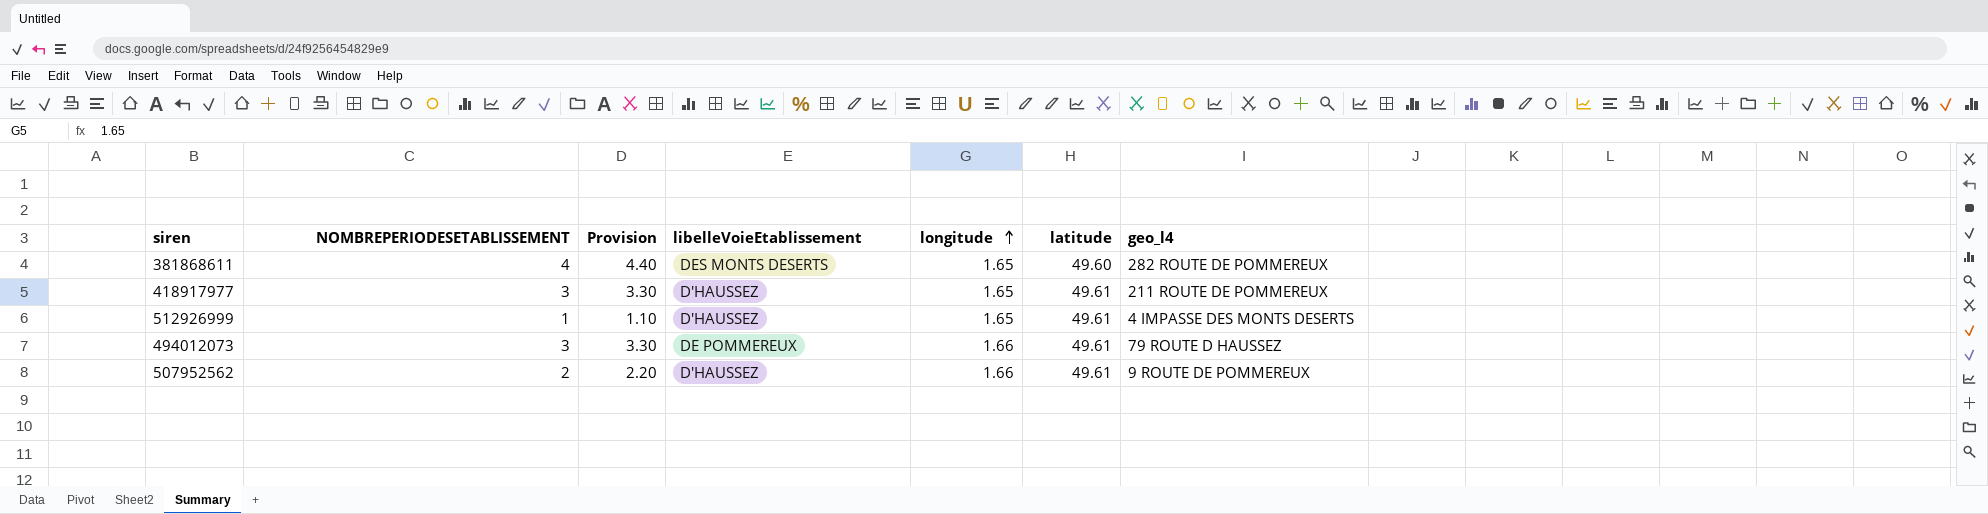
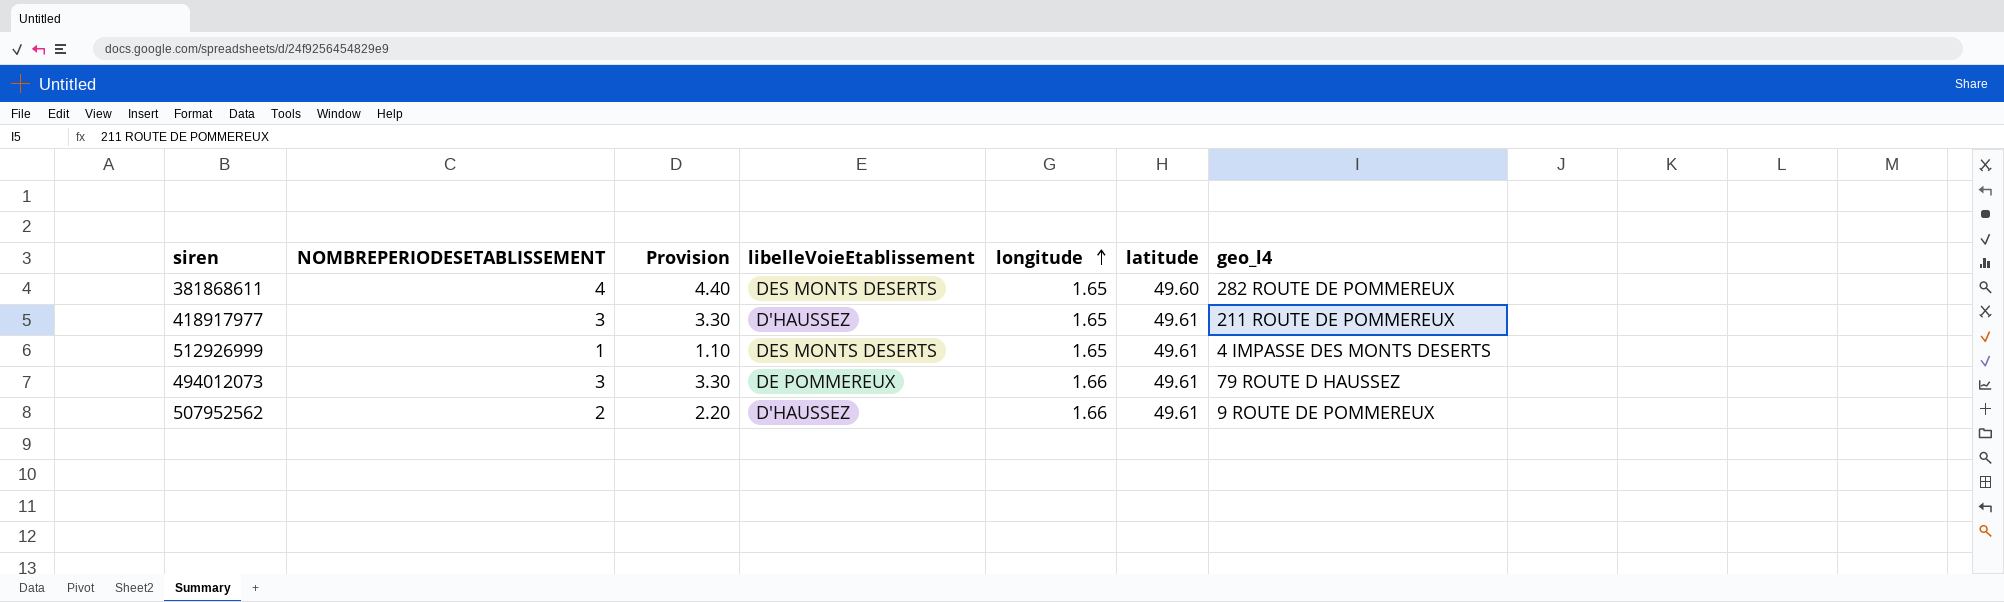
512926999 | libelleVoieEtablissement: D'HAUSSEZ -> DES MONTS DESERTS

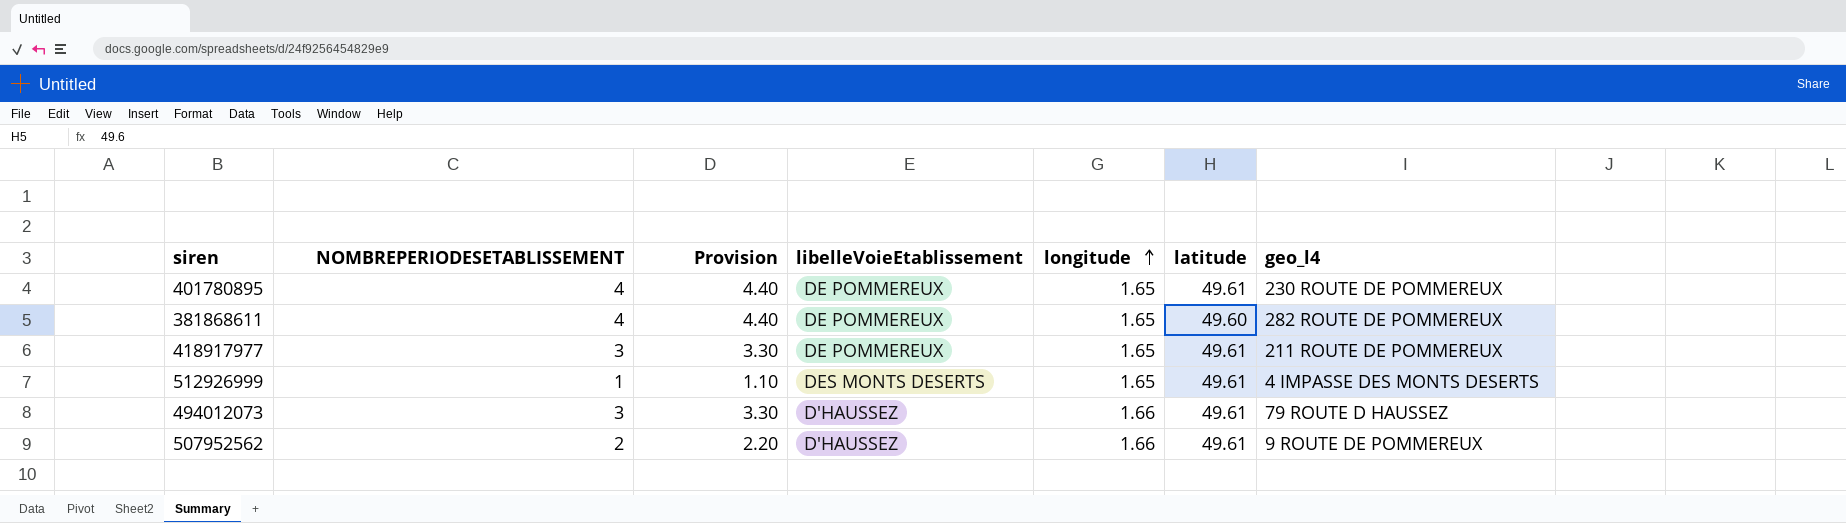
row 401780895: none -> 4 | 4.40 | DE POMMEREUX | 1.65 | 49.61 | 230 ROUTE DE POMMEREUX
381868611 | libelleVoieEtablissement: DES MONTS DESERTS -> DE POMMEREUX
418917977 | libelleVoieEtablissement: D'HAUSSEZ -> DE POMMEREUX
494012073 | libelleVoieEtablissement: DE POMMEREUX -> D'HAUSSEZ

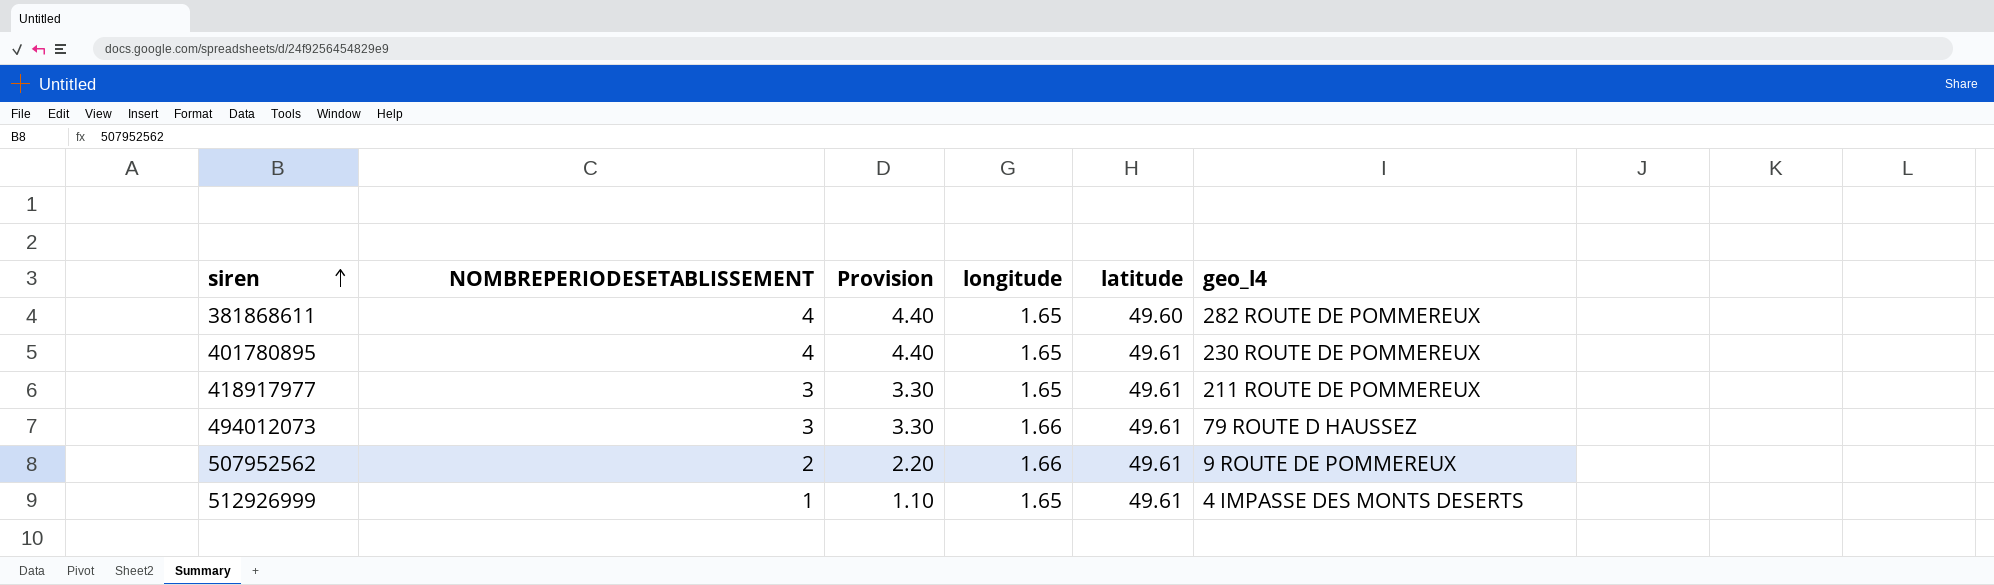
row order: longitude ascending -> siren ascending
column libelleVoieEtablissement | position: 4 -> none

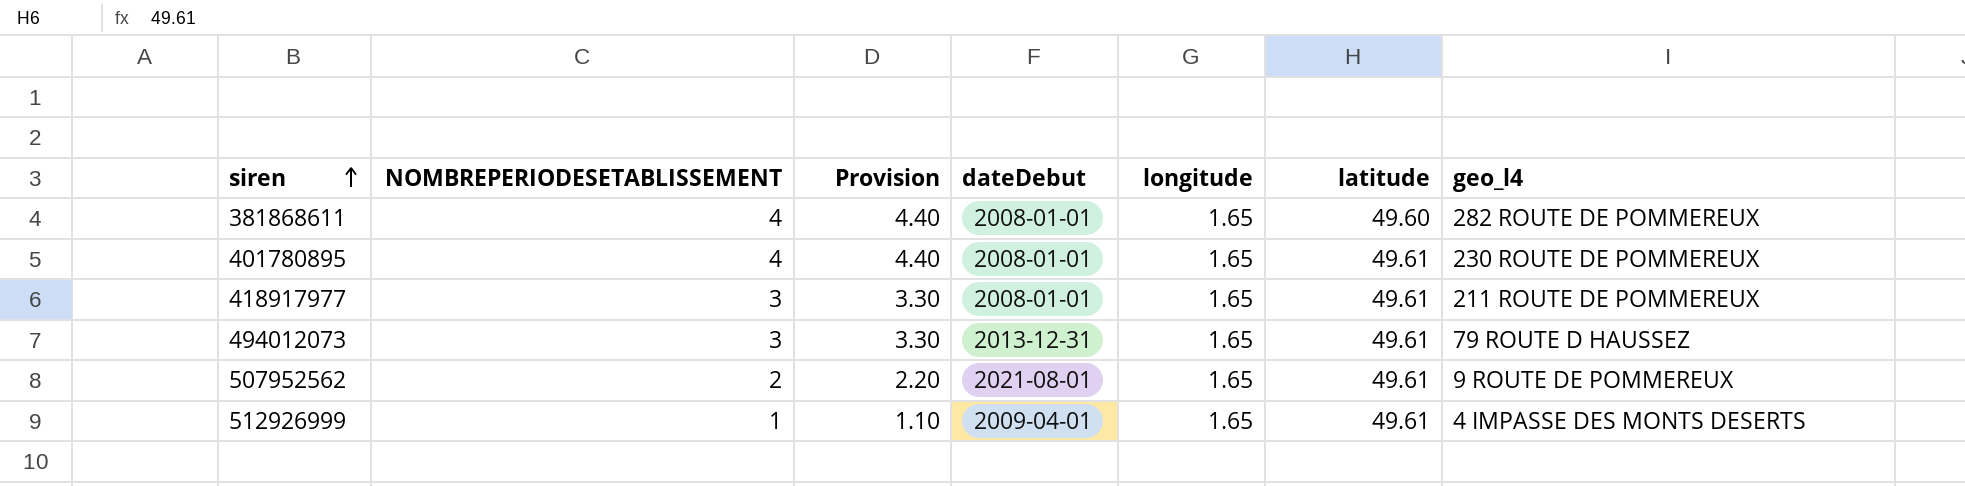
column dateDebut | position: none -> 4
494012073 | longitude: 1.66 -> 1.65
507952562 | longitude: 1.66 -> 1.65

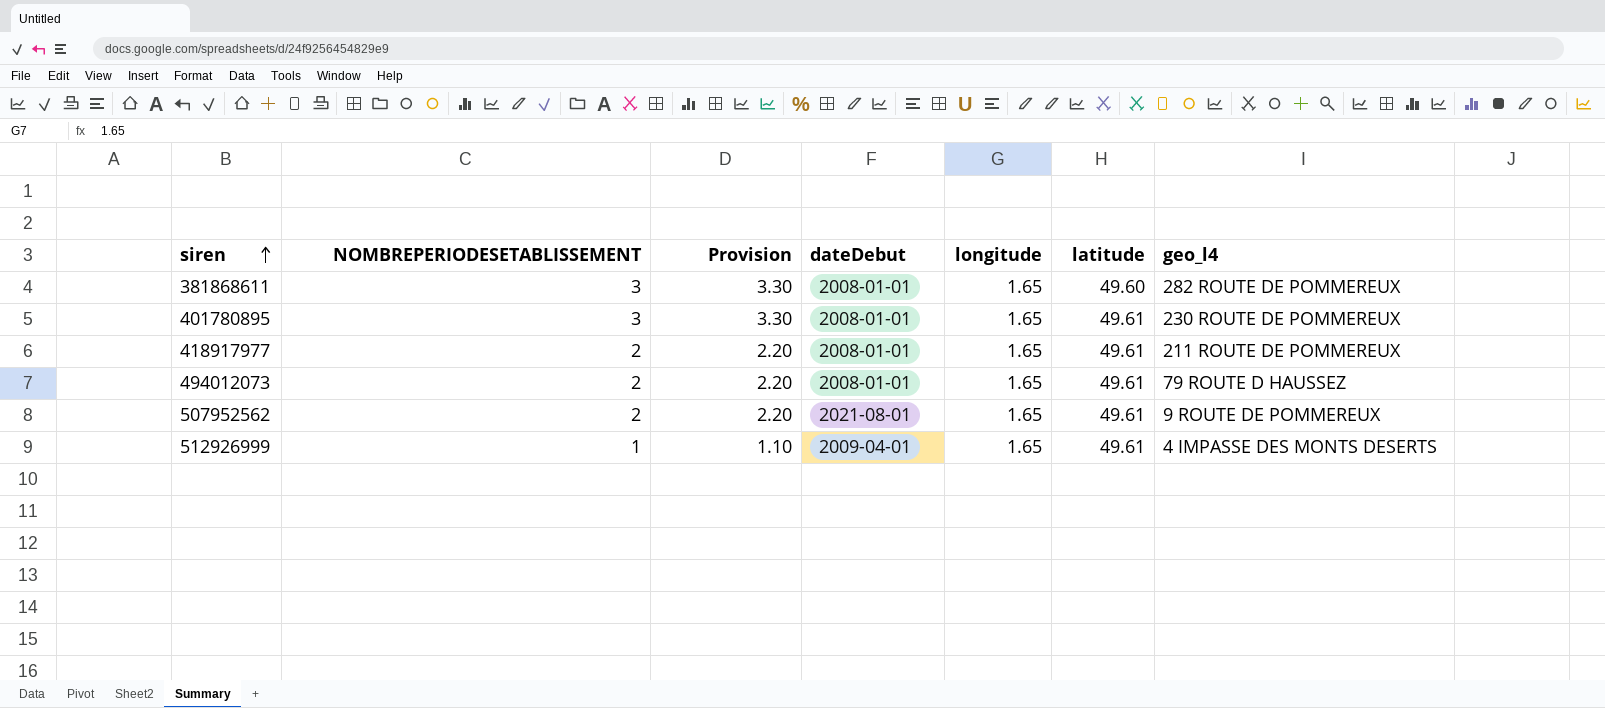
381868611 | NOMBREPERIODESETABLISSEMENT: 4 -> 3
381868611 | Provision: 4.40 -> 3.30
401780895 | NOMBREPERIODESETABLISSEMENT: 4 -> 3
401780895 | Provision: 4.40 -> 3.30
418917977 | NOMBREPERIODESETABLISSEMENT: 3 -> 2
418917977 | Provision: 3.30 -> 2.20
494012073 | NOMBREPERIODESETABLISSEMENT: 3 -> 2
494012073 | Provision: 3.30 -> 2.20
494012073 | dateDebut: 2013-12-31 -> 2008-01-01

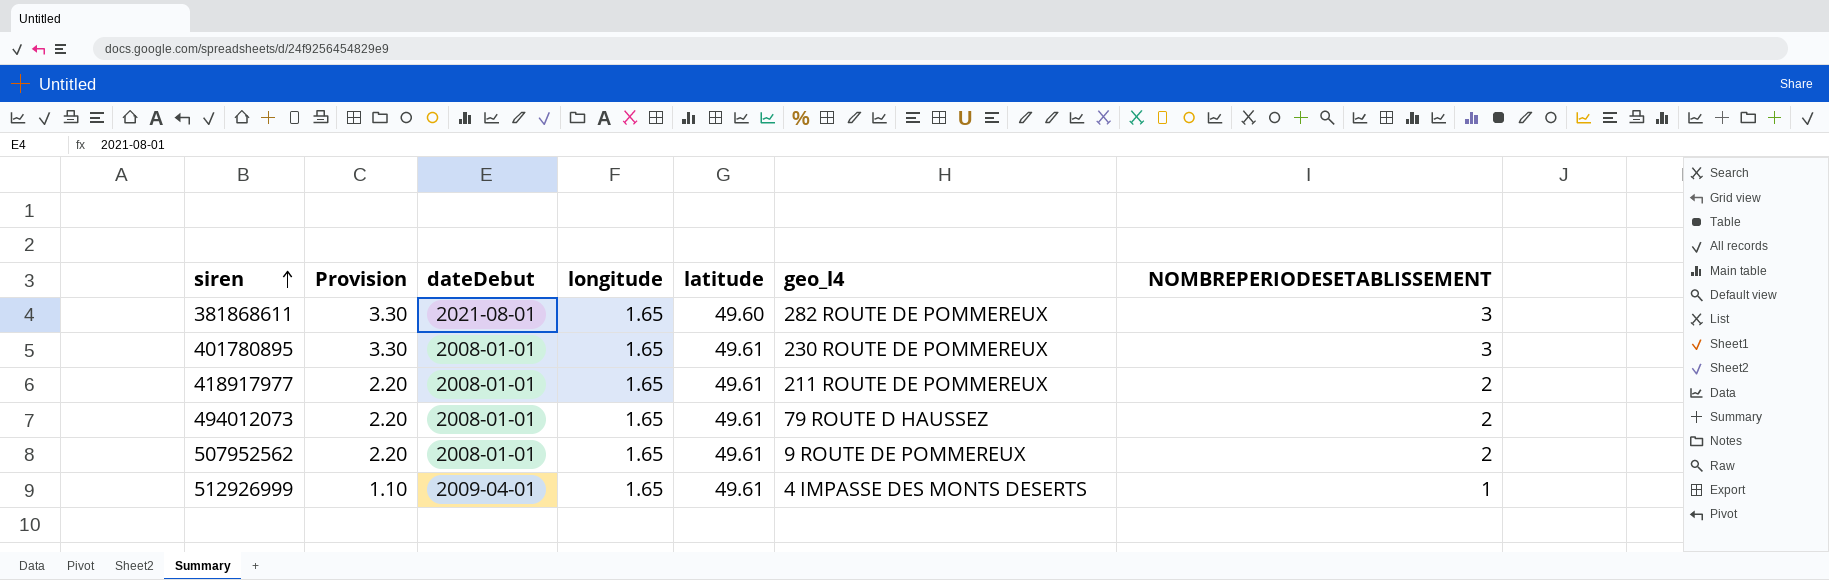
column NOMBREPERIODESETABLISSEMENT | position: 2 -> 7
381868611 | dateDebut: 2008-01-01 -> 2021-08-01
507952562 | dateDebut: 2021-08-01 -> 2008-01-01

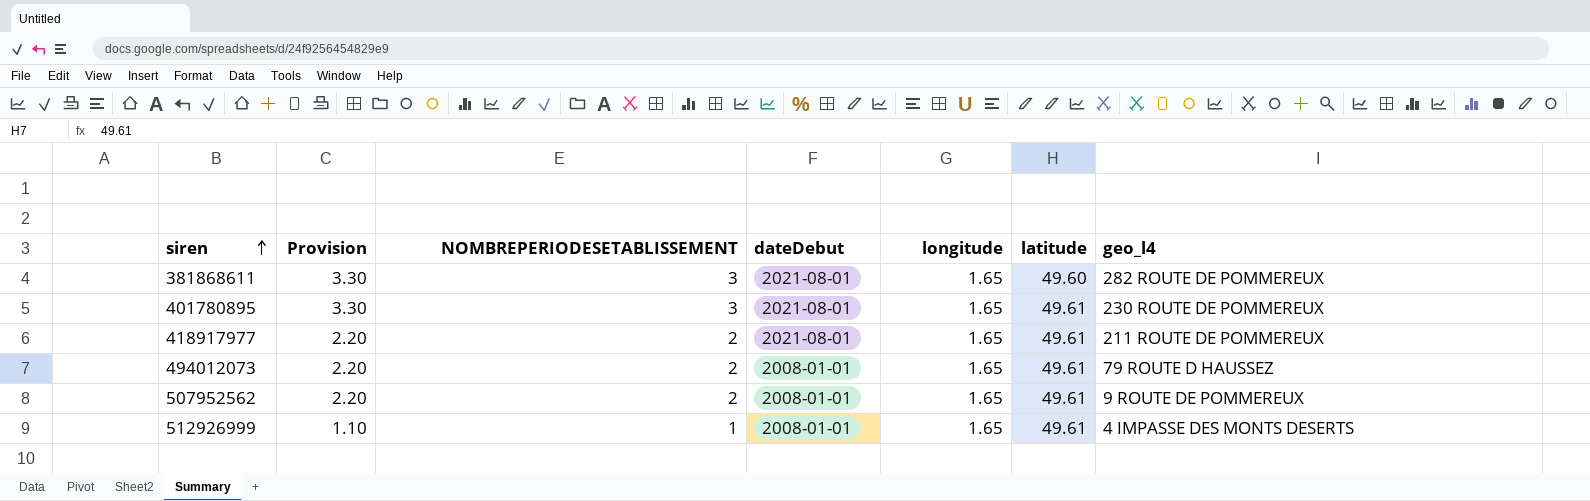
column NOMBREPERIODESETABLISSEMENT | position: 7 -> 3
401780895 | dateDebut: 2008-01-01 -> 2021-08-01
418917977 | dateDebut: 2008-01-01 -> 2021-08-01
512926999 | dateDebut: 2009-04-01 -> 2008-01-01

